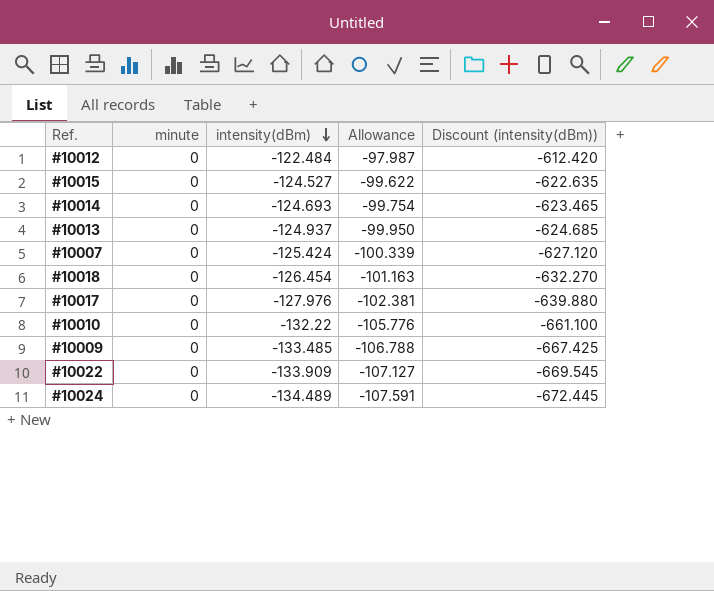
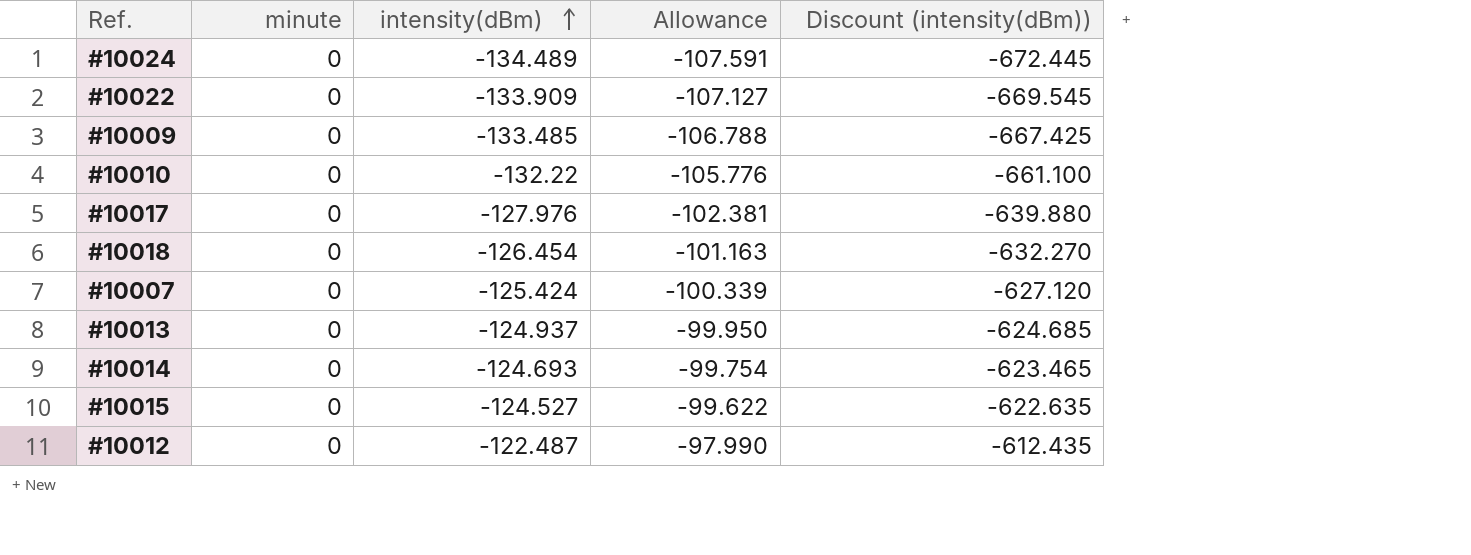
row order: intensity(dBm) descending -> intensity(dBm) ascending
#10012 | intensity(dBm): -122.484 -> -122.487
#10012 | Allowance: -97.987 -> -97.990
#10012 | Discount (intensity(dBm)): -612.420 -> -612.435

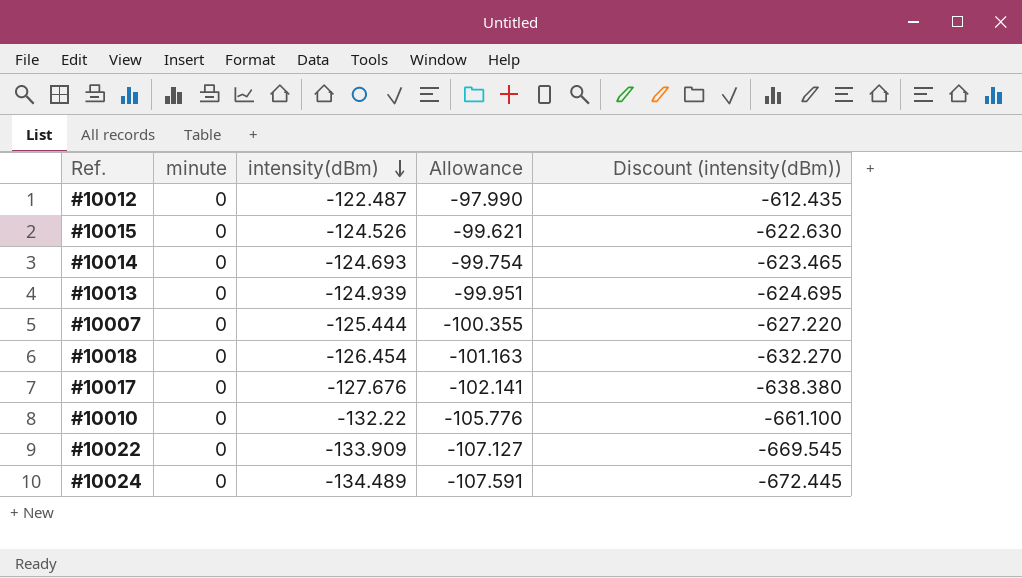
row order: intensity(dBm) ascending -> intensity(dBm) descending
row #10009: 0 | -133.485 | -106.788 | -667.425 -> none
#10015 | intensity(dBm): -124.527 -> -124.526
#10015 | Allowance: -99.622 -> -99.621
#10015 | Discount (intensity(dBm)): -622.635 -> -622.630
#10013 | intensity(dBm): -124.937 -> -124.939
#10013 | Allowance: -99.950 -> -99.951
#10013 | Discount (intensity(dBm)): -624.685 -> -624.695
#10007 | intensity(dBm): -125.424 -> -125.444
#10007 | Allowance: -100.339 -> -100.355
#10007 | Discount (intensity(dBm)): -627.120 -> -627.220
#10017 | intensity(dBm): -127.976 -> -127.676
#10017 | Allowance: -102.381 -> -102.141
#10017 | Discount (intensity(dBm)): -639.880 -> -638.380

